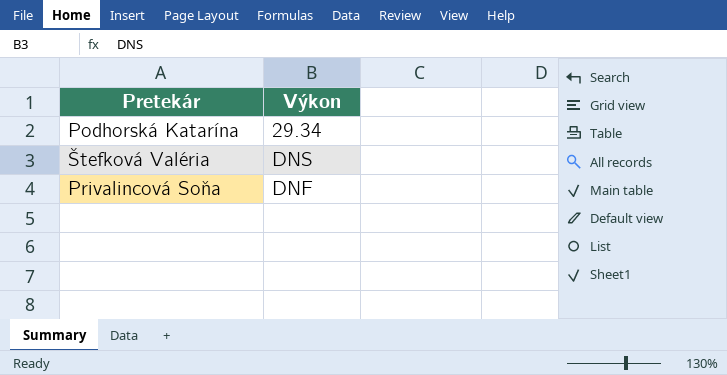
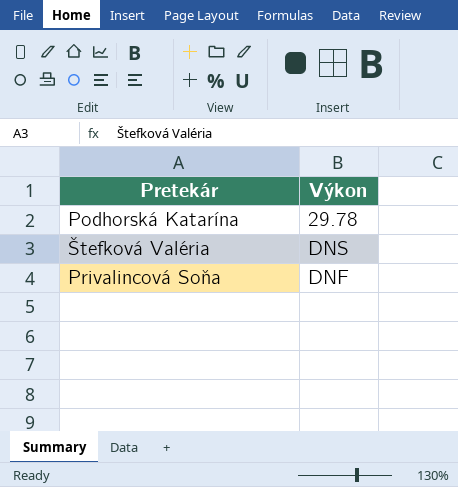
Podhorská Katarína | Výkon: 29.34 -> 29.78

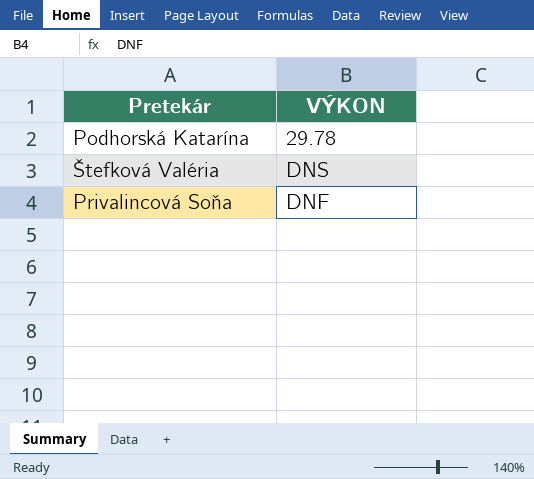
column name: Výkon -> VÝKON

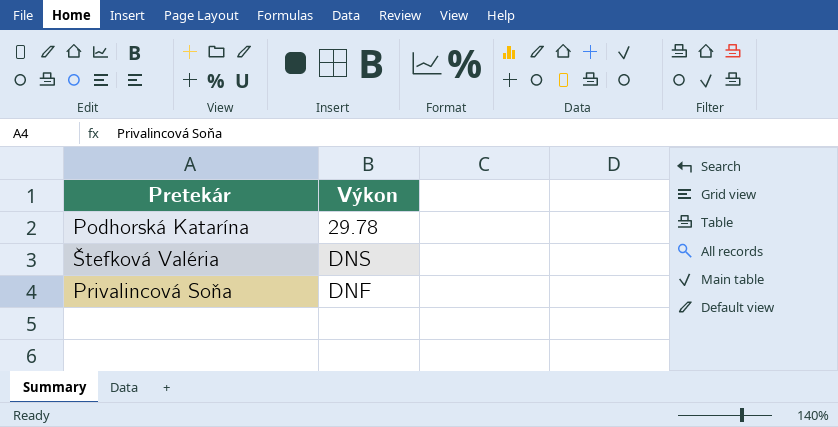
column name: VÝKON -> Výkon

